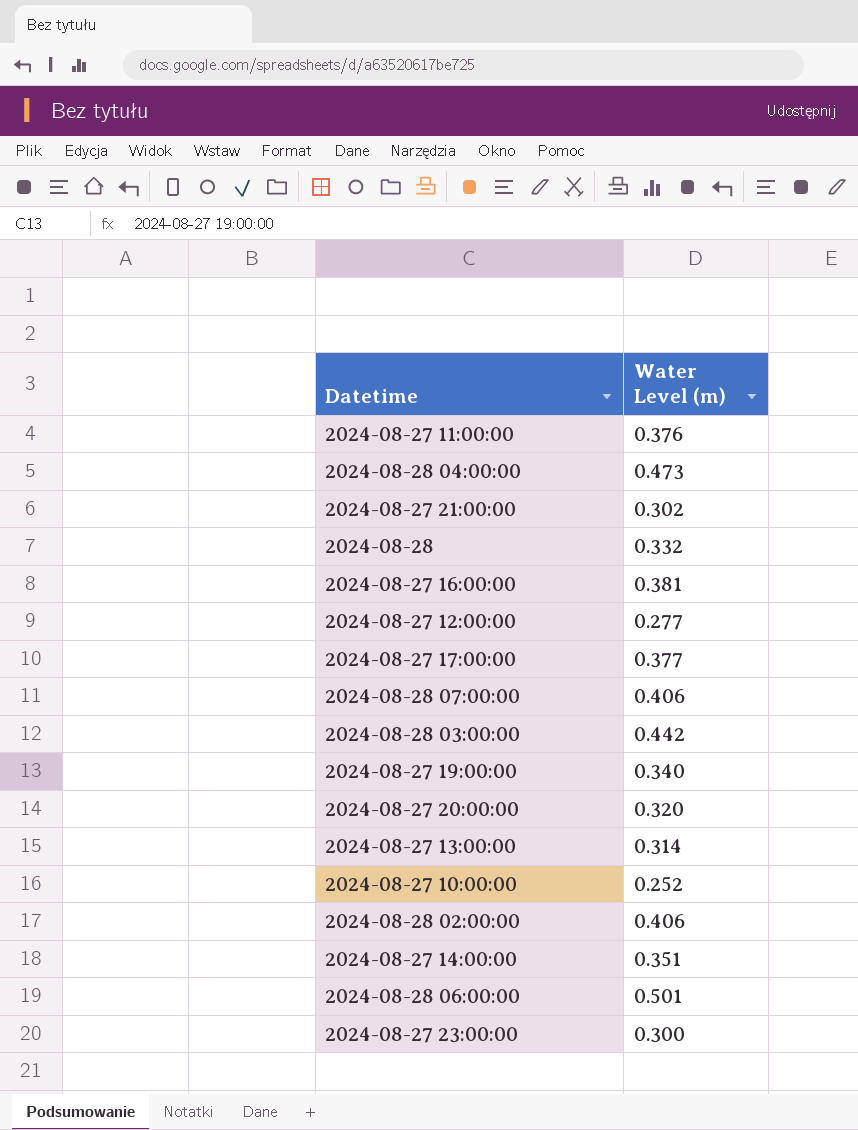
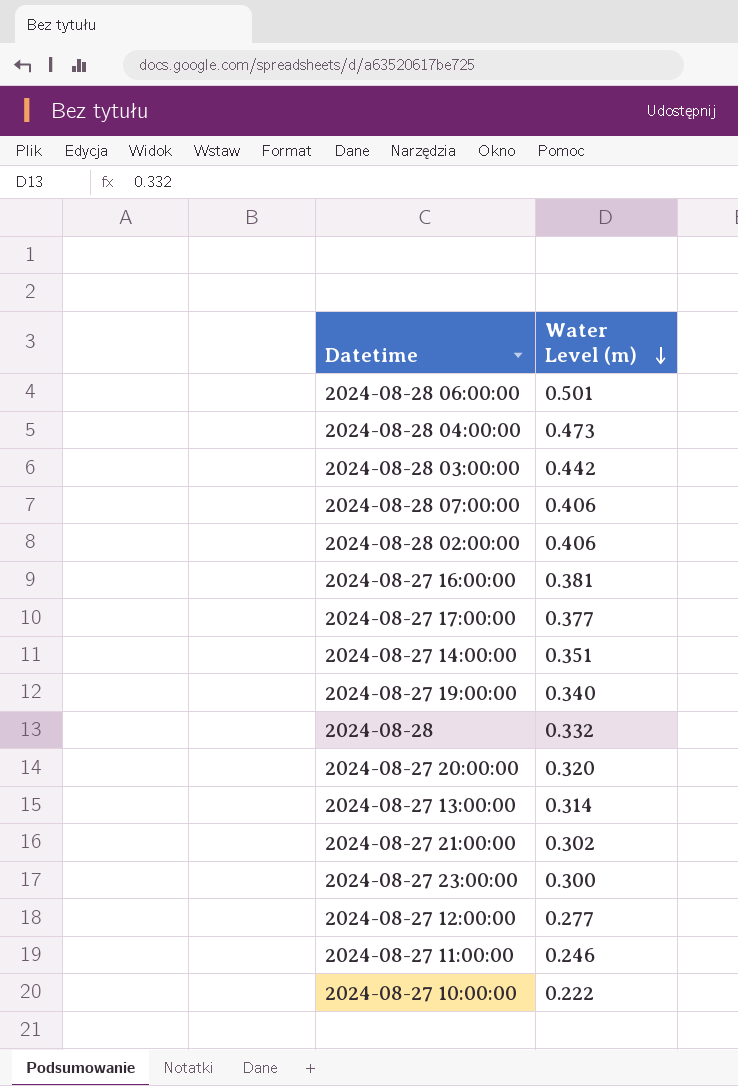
row order: none -> Water Level (m) descending
2024-08-27 11:00:00 | Water Level (m): 0.376 -> 0.246
2024-08-27 10:00:00 | Water Level (m): 0.252 -> 0.222

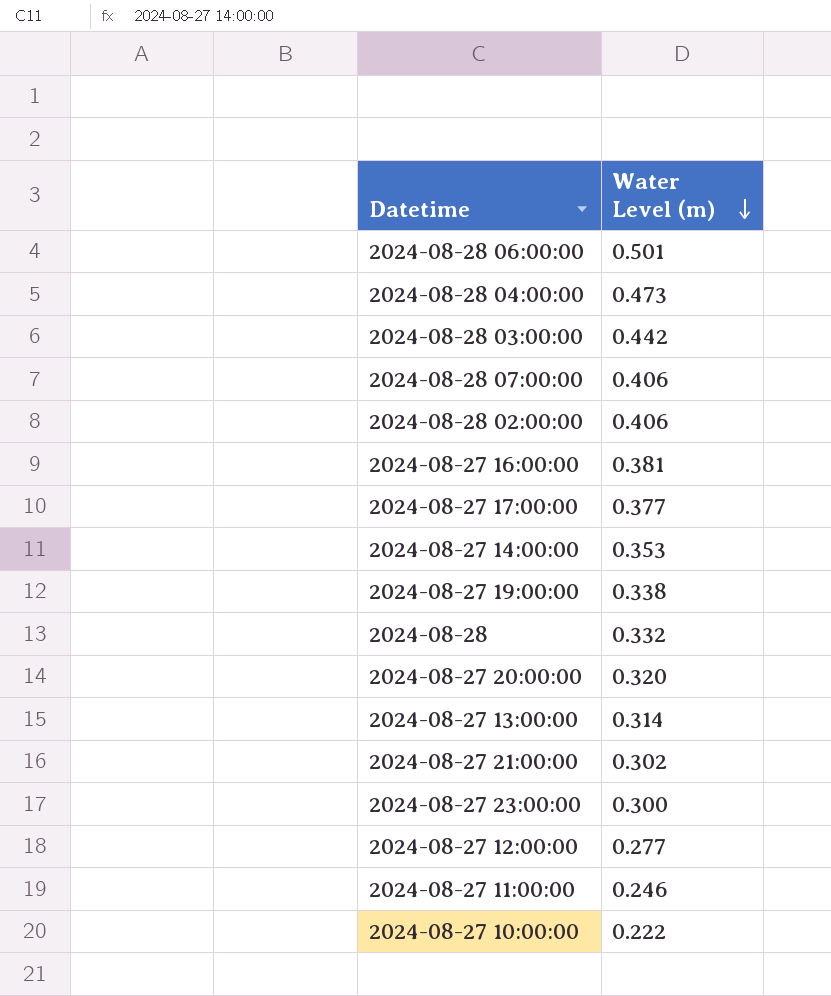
2024-08-27 14:00:00 | Water Level (m): 0.351 -> 0.353
2024-08-27 19:00:00 | Water Level (m): 0.340 -> 0.338

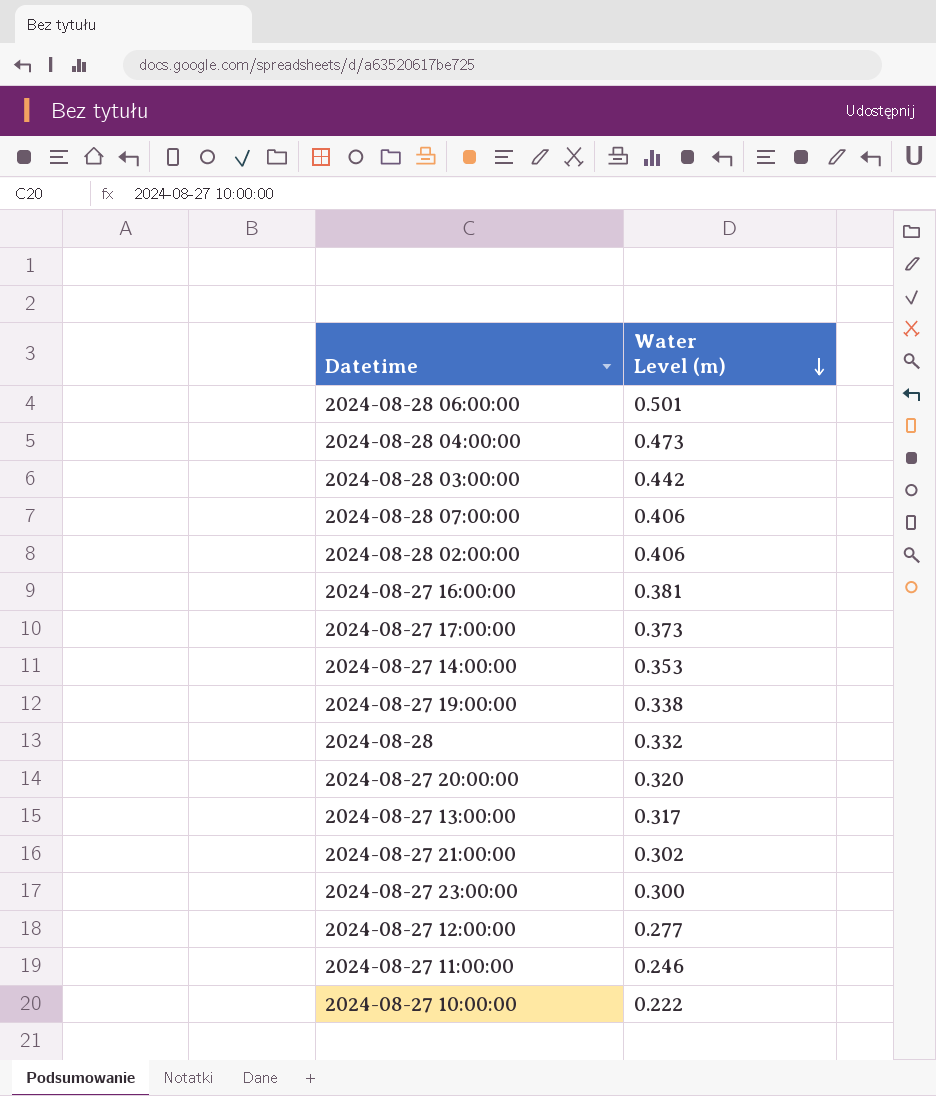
2024-08-27 17:00:00 | Water Level (m): 0.377 -> 0.373
2024-08-27 13:00:00 | Water Level (m): 0.314 -> 0.317

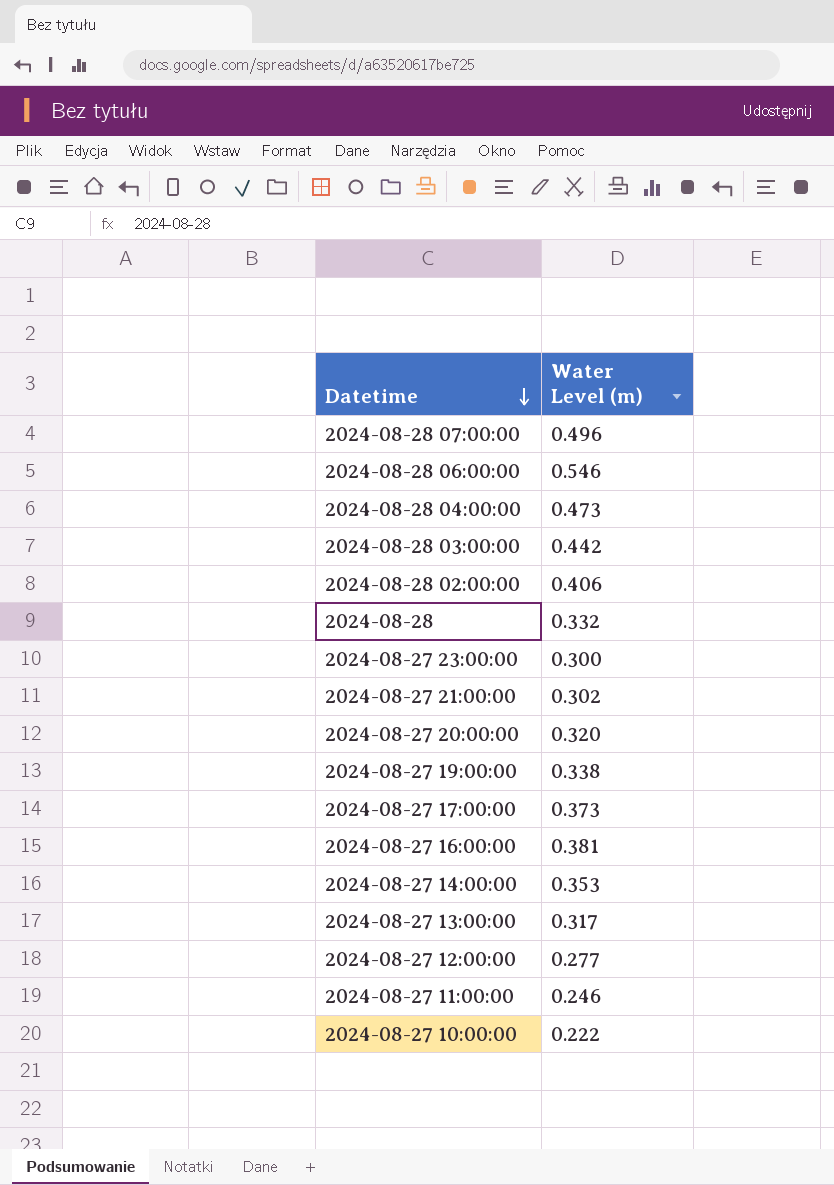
row order: Water Level (m) descending -> Datetime descending
2024-08-28 07:00:00 | Water Level (m): 0.406 -> 0.496
2024-08-28 06:00:00 | Water Level (m): 0.501 -> 0.546

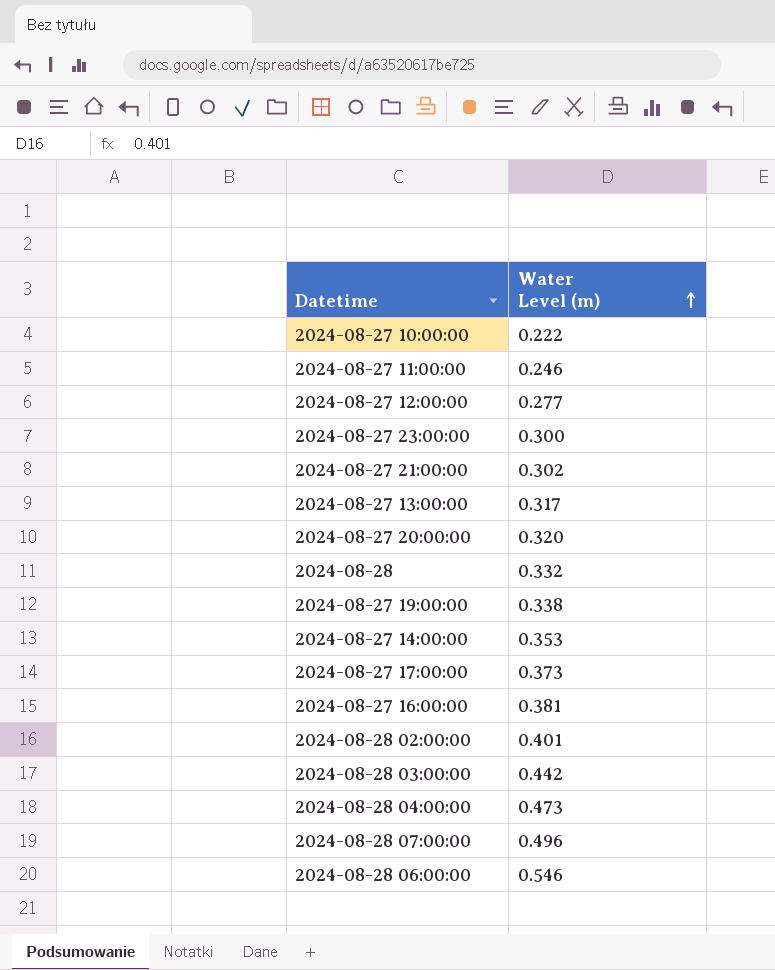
row order: Datetime descending -> Water Level (m) ascending
2024-08-28 02:00:00 | Water Level (m): 0.406 -> 0.401

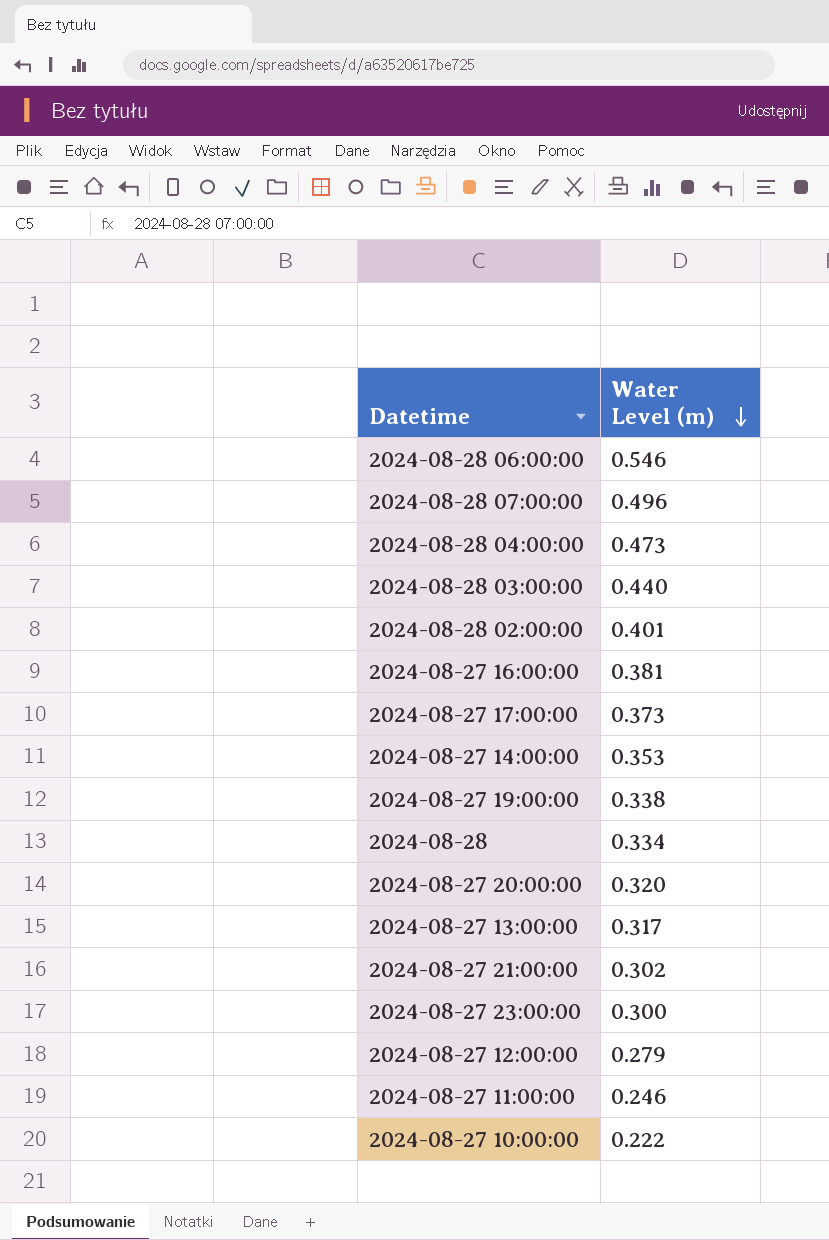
row order: Water Level (m) ascending -> Water Level (m) descending
2024-08-28 03:00:00 | Water Level (m): 0.442 -> 0.440
2024-08-28 | Water Level (m): 0.332 -> 0.334
2024-08-27 12:00:00 | Water Level (m): 0.277 -> 0.279

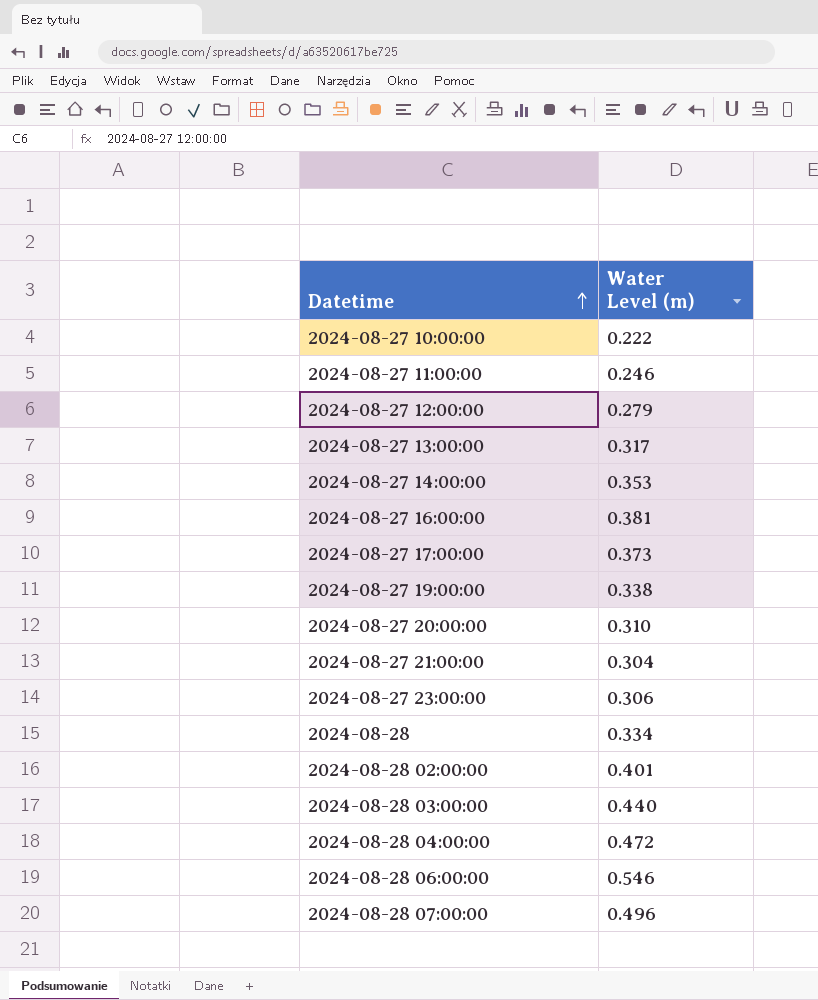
row order: Water Level (m) descending -> Datetime ascending
2024-08-27 20:00:00 | Water Level (m): 0.320 -> 0.310
2024-08-27 21:00:00 | Water Level (m): 0.302 -> 0.304
2024-08-27 23:00:00 | Water Level (m): 0.300 -> 0.306
2024-08-28 04:00:00 | Water Level (m): 0.473 -> 0.472

